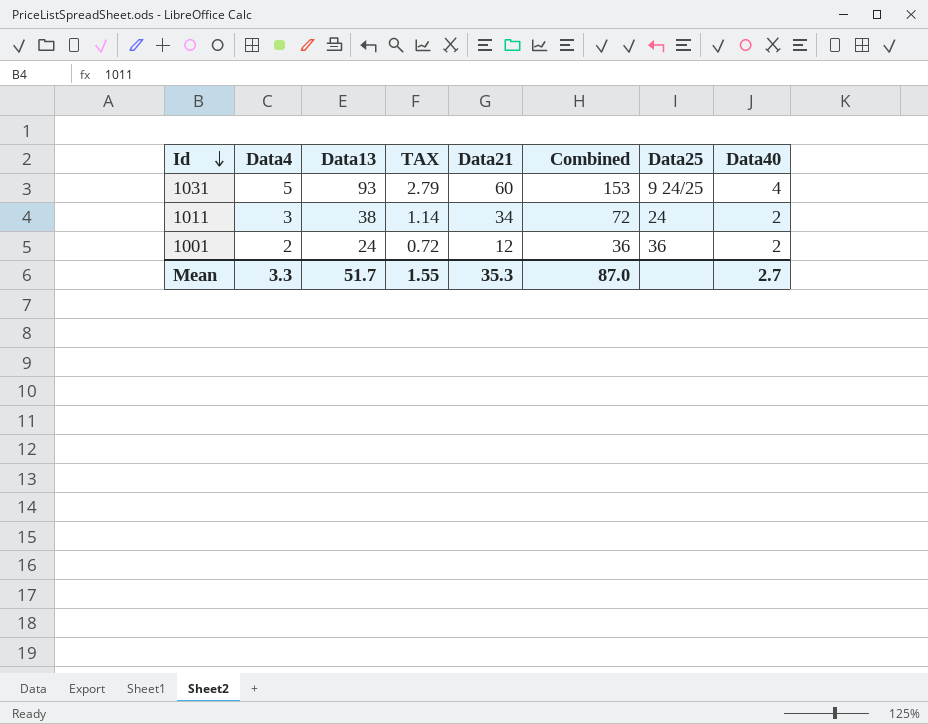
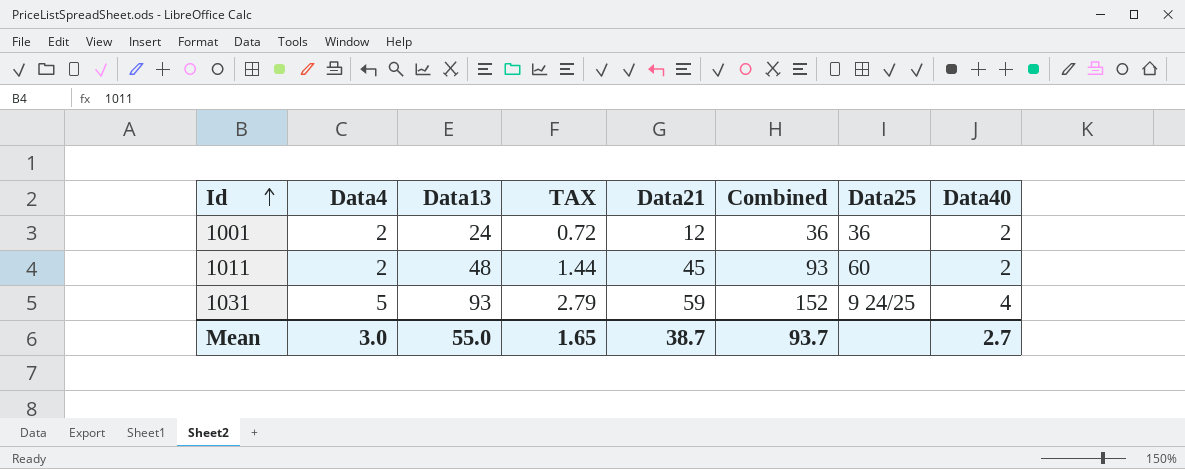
row order: Id descending -> Id ascending
1011 | Data4: 3 -> 2
1011 | Data13: 38 -> 48
1011 | TAX: 1.14 -> 1.44
1011 | Data21: 34 -> 45
1011 | Combined: 72 -> 93
1011 | Data25: 24 -> 60
1031 | Data21: 60 -> 59
1031 | Combined: 153 -> 152
Mean | Data4: 3.3 -> 3.0
Mean | Data13: 51.7 -> 55.0
Mean | TAX: 1.55 -> 1.65
Mean | Data21: 35.3 -> 38.7
Mean | Combined: 87.0 -> 93.7

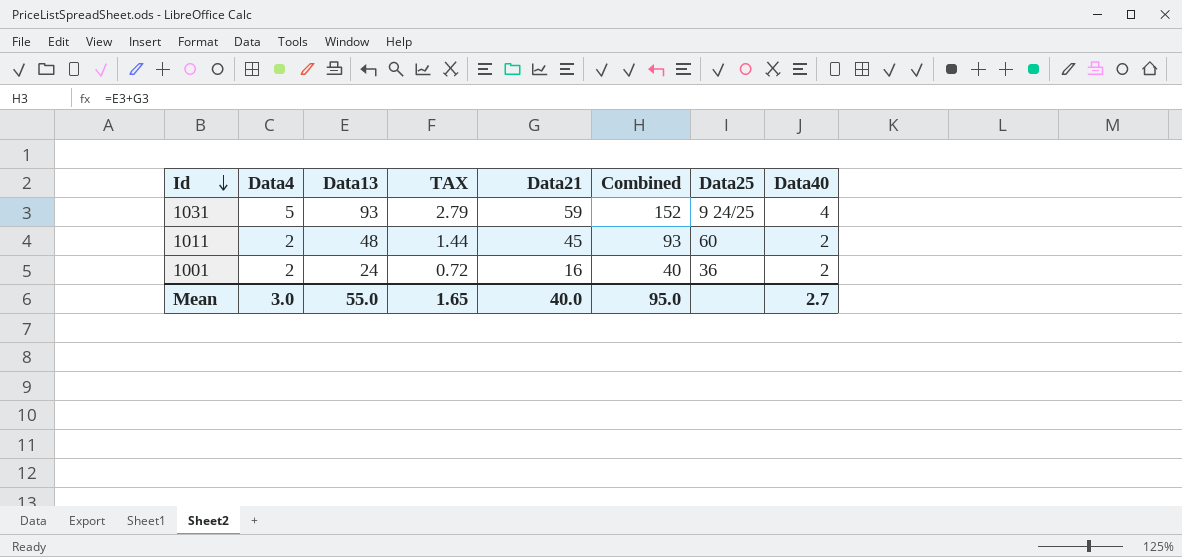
row order: Id ascending -> Id descending
1001 | Data21: 12 -> 16
1001 | Combined: 36 -> 40
Mean | Data21: 38.7 -> 40.0
Mean | Combined: 93.7 -> 95.0

